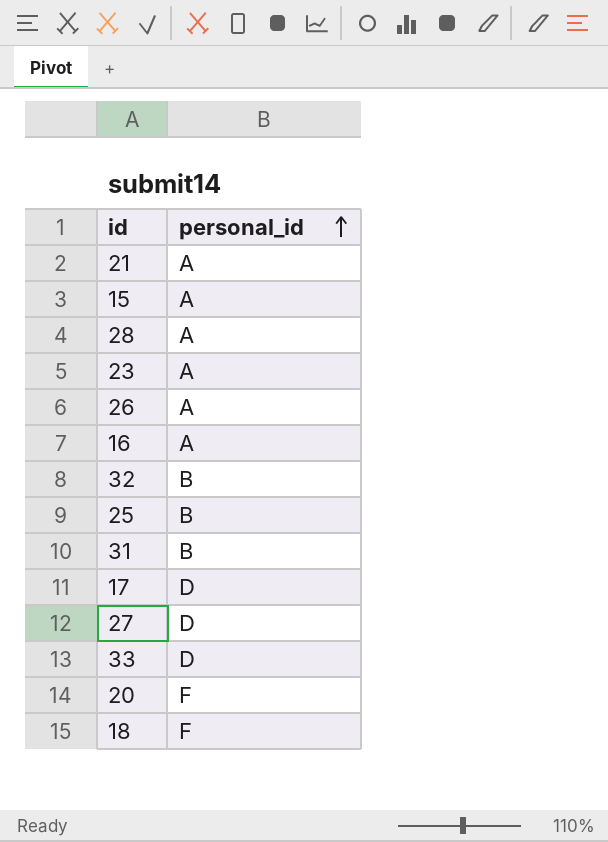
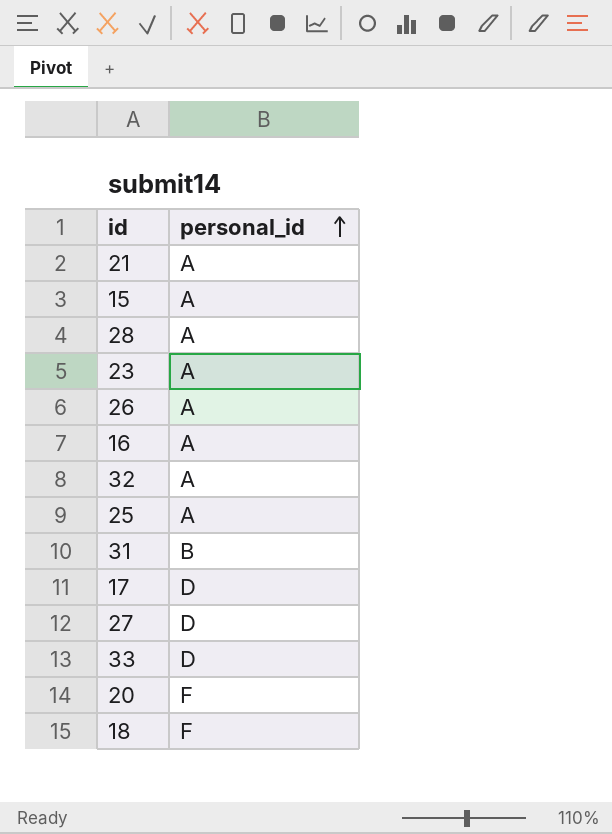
32 | personal_id: B -> A
25 | personal_id: B -> A

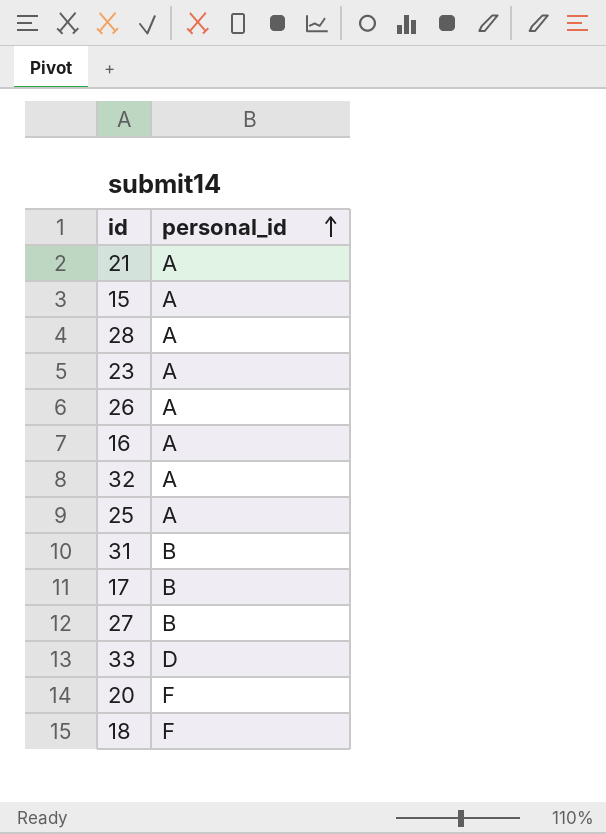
17 | personal_id: D -> B
27 | personal_id: D -> B

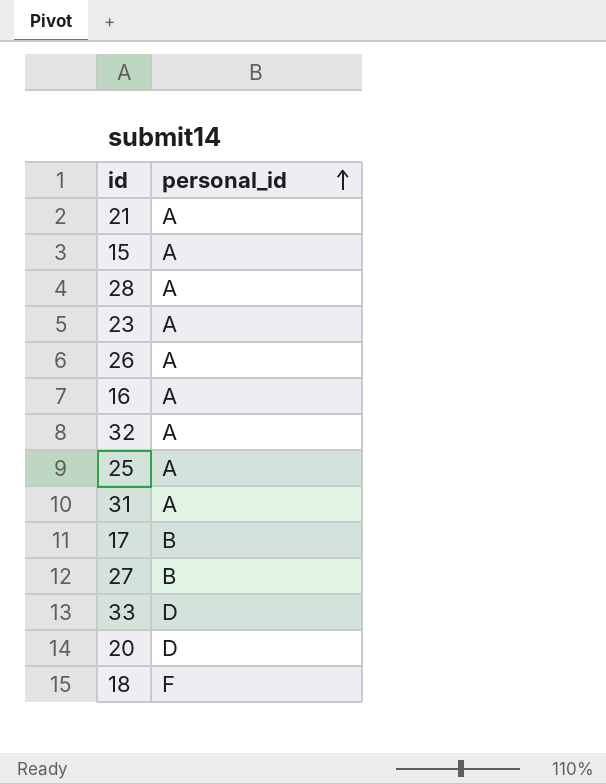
31 | personal_id: B -> A
20 | personal_id: F -> D

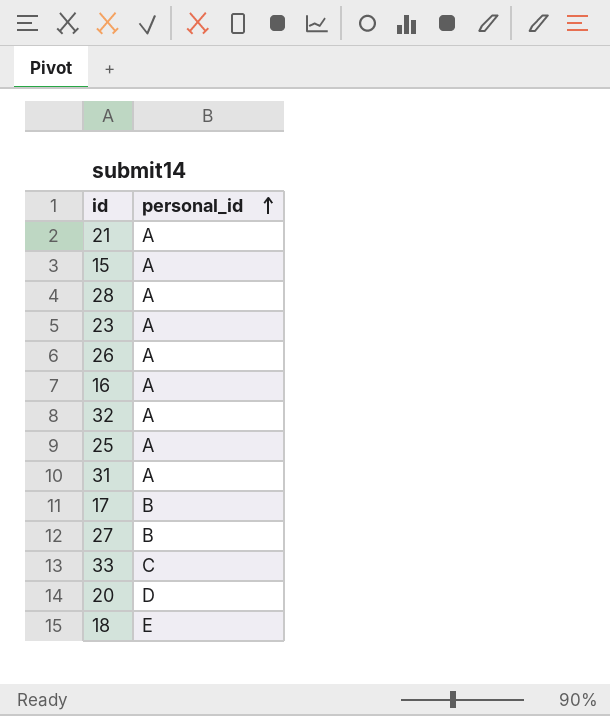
33 | personal_id: D -> C
18 | personal_id: F -> E

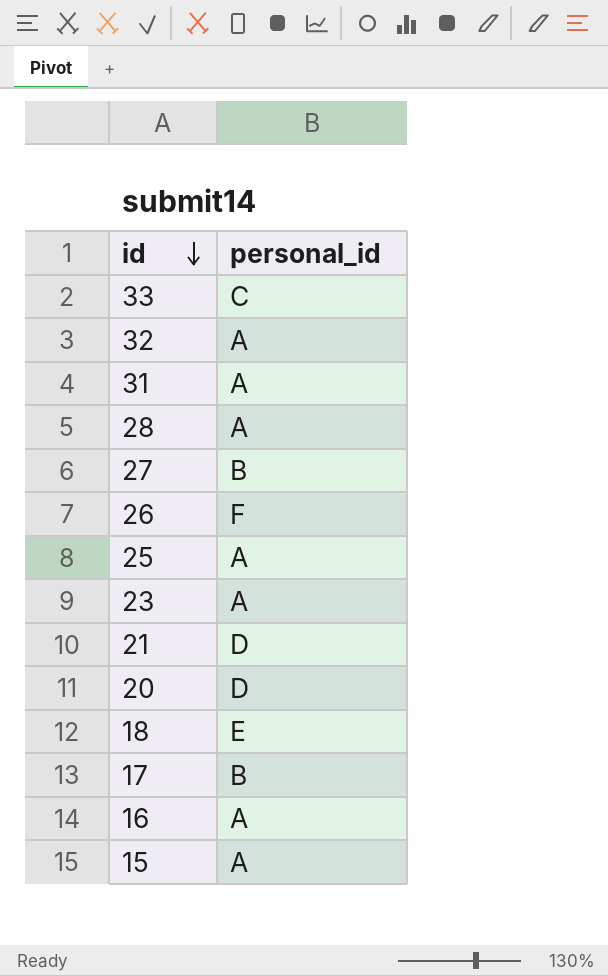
row order: personal_id ascending -> id descending
26 | personal_id: A -> F
21 | personal_id: A -> D

